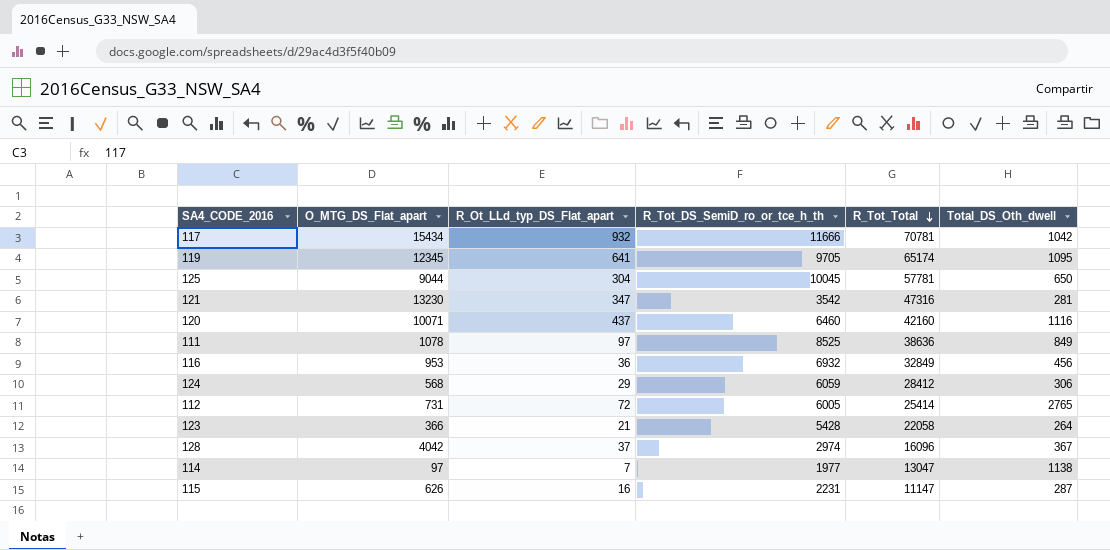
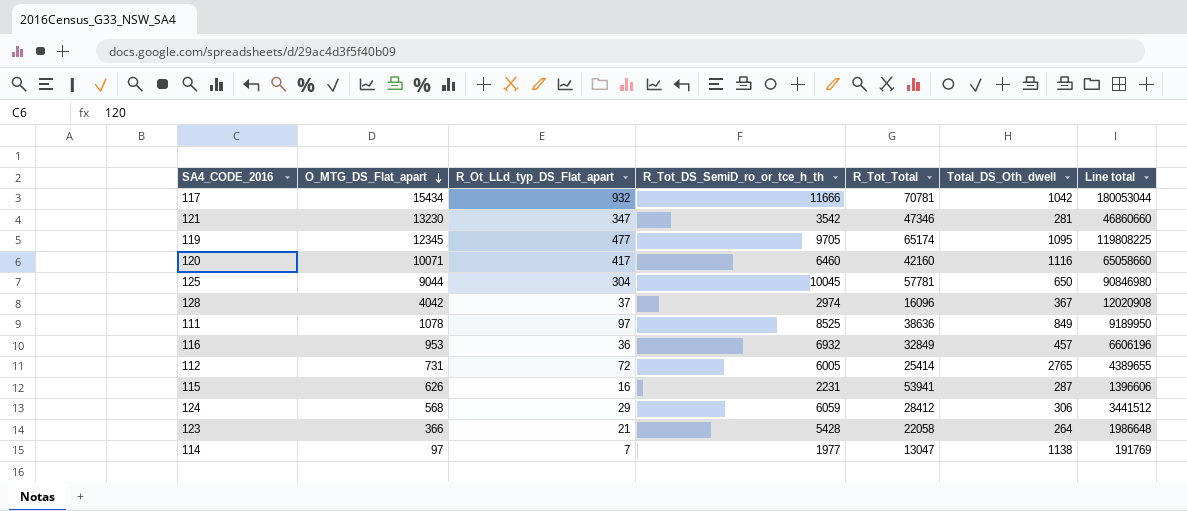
row order: R_Tot_Total descending -> O_MTG_DS_Flat_apart descending
column Line total | formula: none -> [O_MTG_DS_Flat_apart] * [R_Tot_DS_SemiD_ro_or_tce_h_th]
121 | R_Tot_Total: 47316 -> 47346
119 | R_Ot_LLd_typ_DS_Flat_apart: 641 -> 477
120 | R_Ot_LLd_typ_DS_Flat_apart: 437 -> 417
116 | Total_DS_Oth_dwell: 456 -> 457
115 | R_Tot_Total: 11147 -> 53941

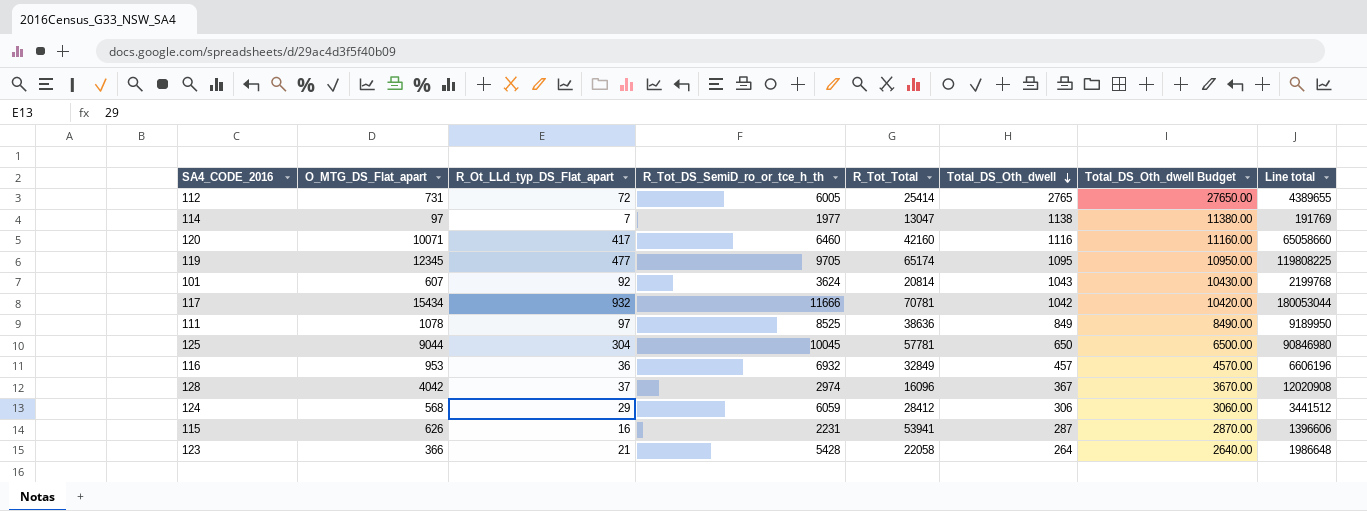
row order: O_MTG_DS_Flat_apart descending -> Total_DS_Oth_dwell descending
column Total_DS_Oth_dwell Budget | formula: none -> [Total_DS_Oth_dwell] * 10
row 121: 13230 | 347 | 3542 | 47346 | 281 | 46860660 -> none
row 101: none -> 607 | 92 | 3624 | 20814 | 1043 | 10430.00 | 2199768

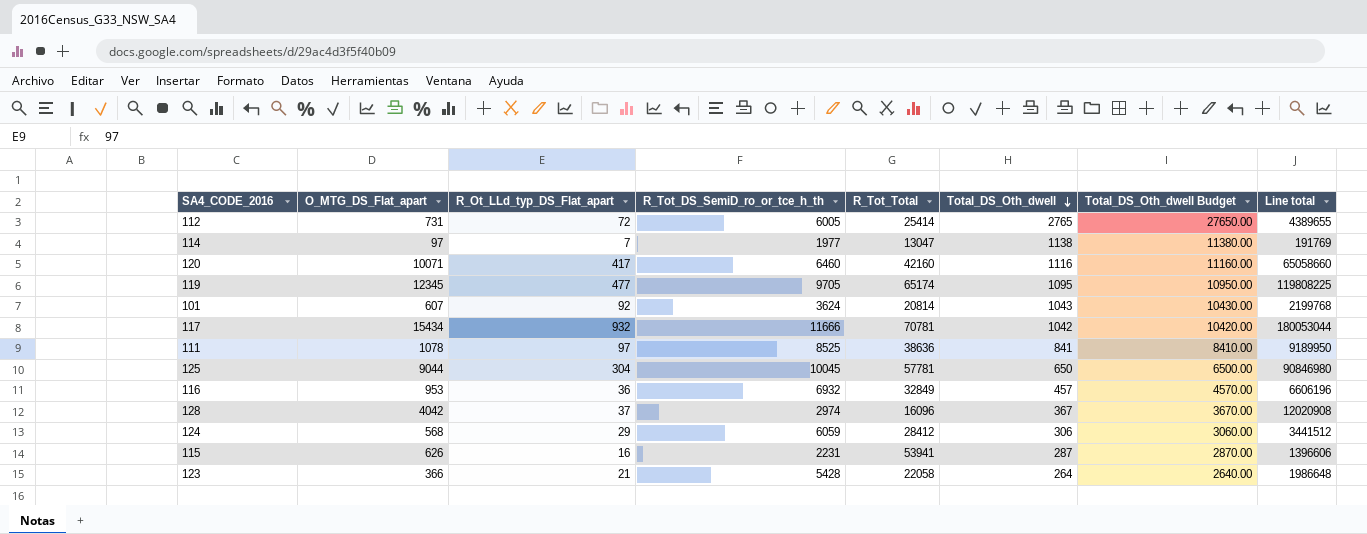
111 | Total_DS_Oth_dwell: 849 -> 841
111 | Total_DS_Oth_dwell Budget: 8490.00 -> 8410.00

